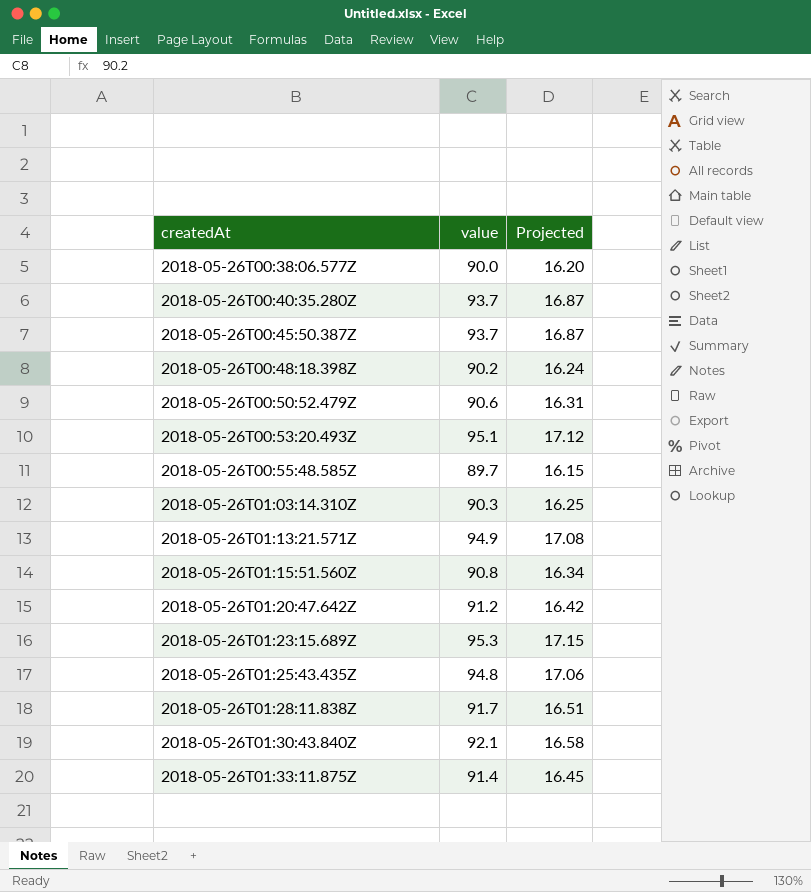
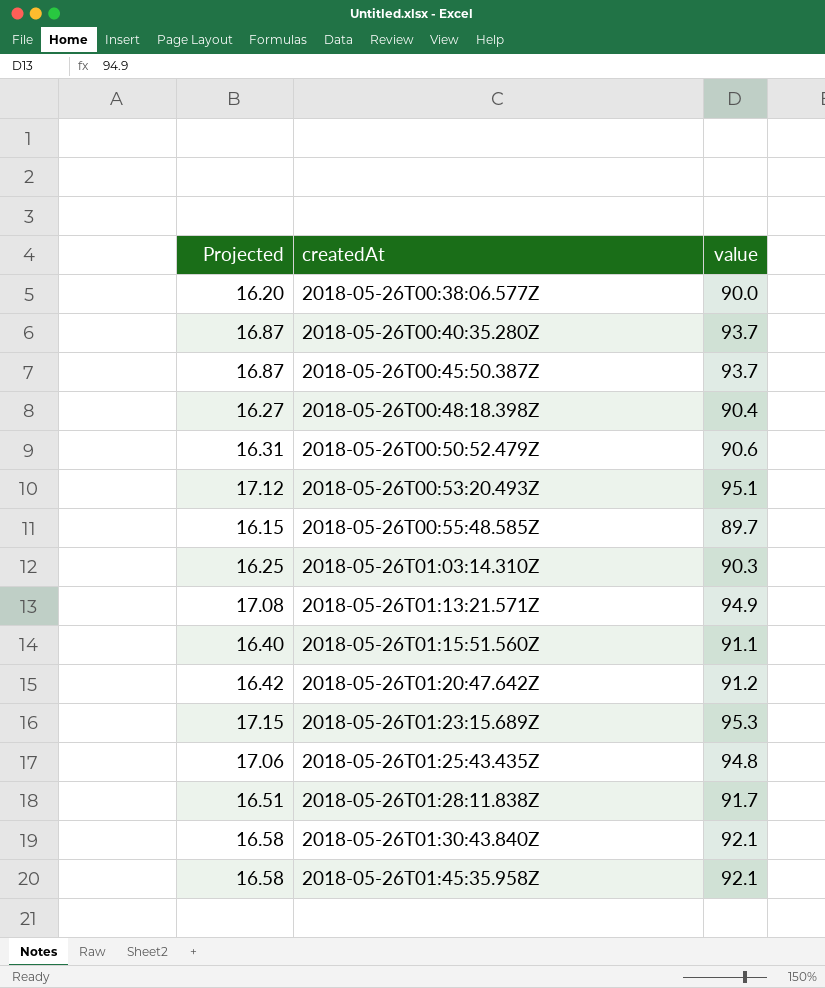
column Projected | position: 3 -> 1
row 2018-05-26T01:33:11.875Z: 91.4 | 16.45 -> none
2018-05-26T00:48:18.398Z | Projected: 16.24 -> 16.27
2018-05-26T00:48:18.398Z | value: 90.2 -> 90.4
2018-05-26T01:15:51.560Z | Projected: 16.34 -> 16.40
2018-05-26T01:15:51.560Z | value: 90.8 -> 91.1
row 2018-05-26T01:45:35.958Z: none -> 16.58 | 92.1

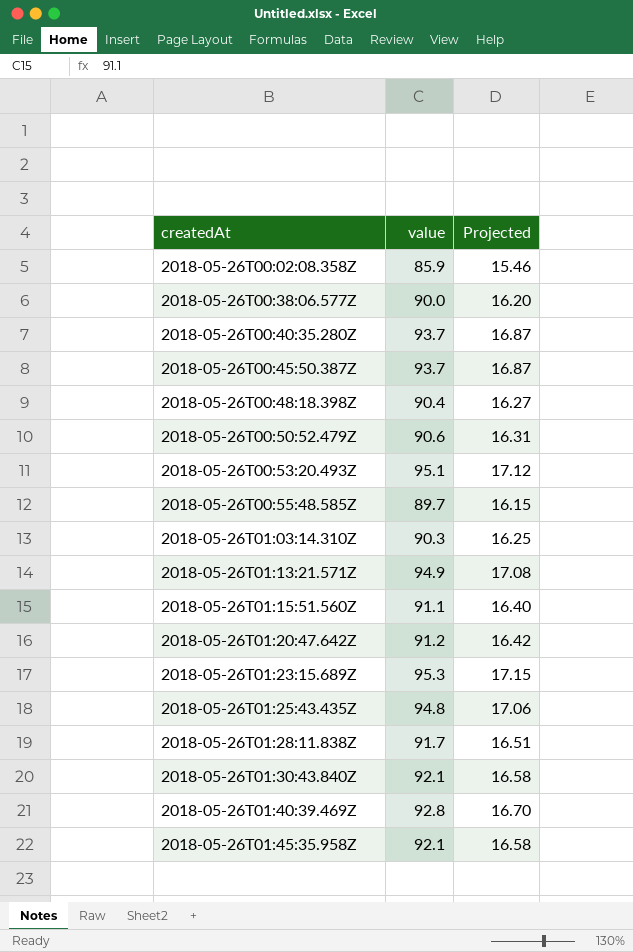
column Projected | position: 1 -> 3
row 2018-05-26T00:02:08.358Z: none -> 85.9 | 15.46
row 2018-05-26T01:40:39.469Z: none -> 92.8 | 16.70

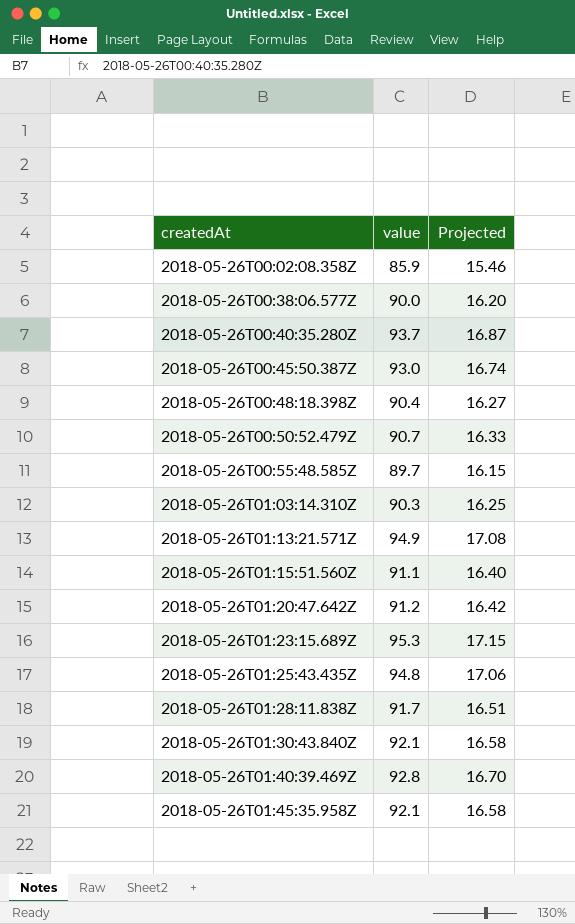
row 2018-05-26T00:53:20.493Z: 95.1 | 17.12 -> none
2018-05-26T00:45:50.387Z | value: 93.7 -> 93.0
2018-05-26T00:45:50.387Z | Projected: 16.87 -> 16.74
2018-05-26T00:50:52.479Z | value: 90.6 -> 90.7
2018-05-26T00:50:52.479Z | Projected: 16.31 -> 16.33

